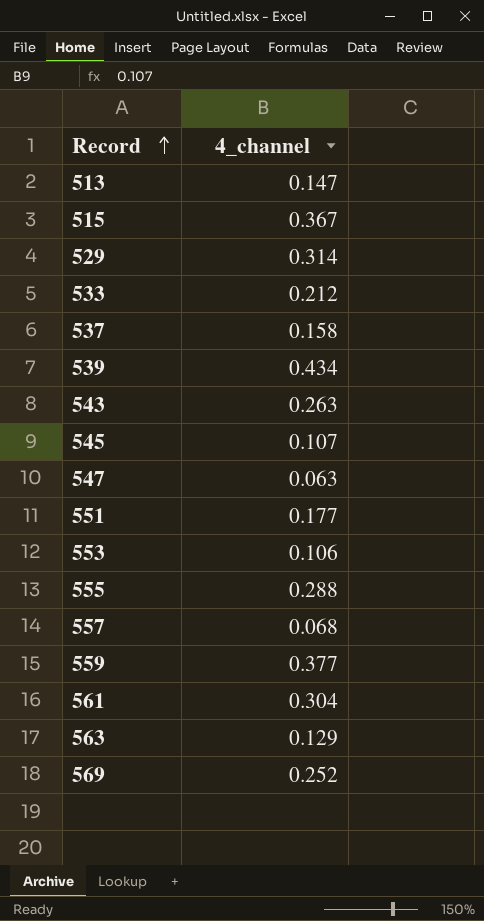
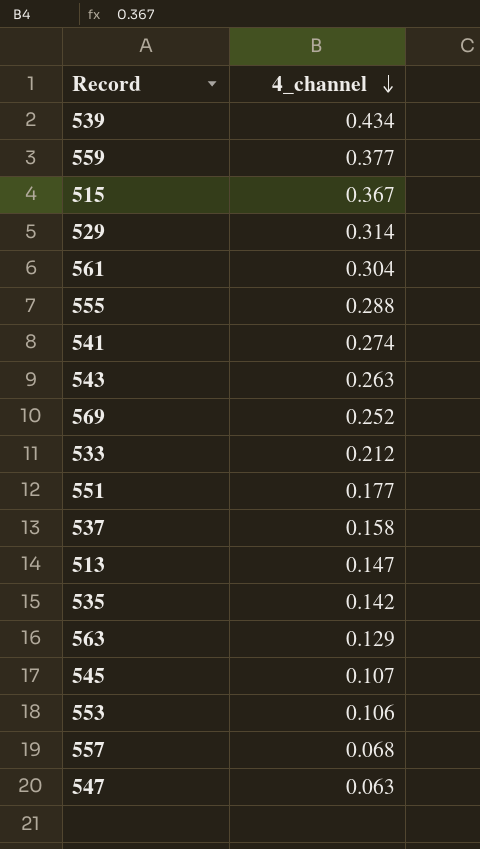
row order: Record ascending -> 4_channel descending
row 541: none -> 0.274
row 535: none -> 0.142

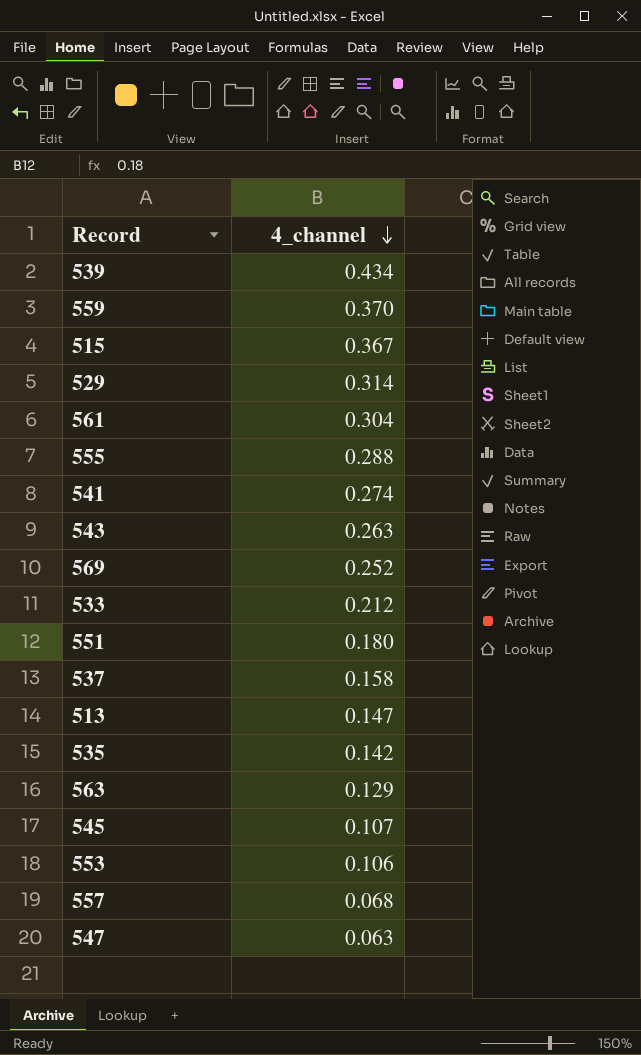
559 | 4_channel: 0.377 -> 0.370
551 | 4_channel: 0.177 -> 0.180

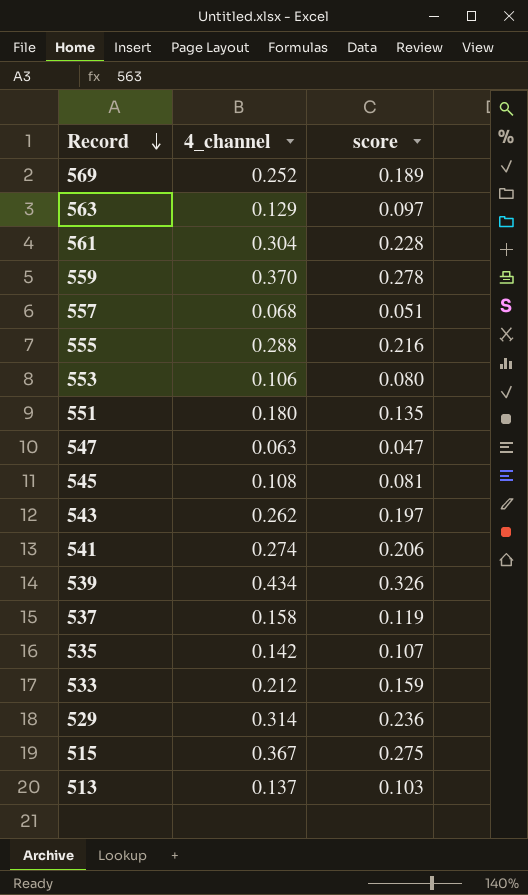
row order: 4_channel descending -> Record descending
column score | formula: none -> [4_channel] * 0.75
545 | 4_channel: 0.107 -> 0.108
543 | 4_channel: 0.263 -> 0.262
513 | 4_channel: 0.147 -> 0.137

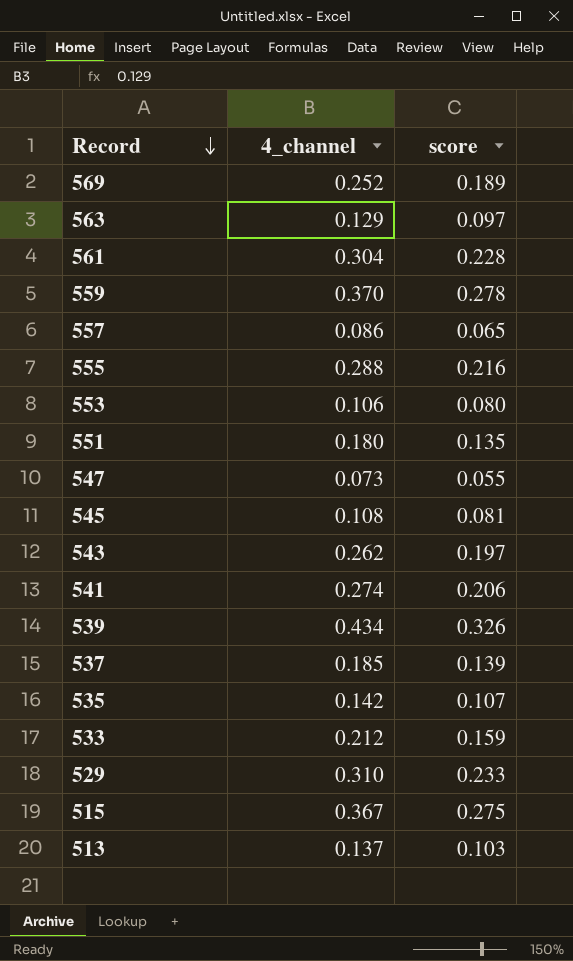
557 | 4_channel: 0.068 -> 0.086
557 | score: 0.051 -> 0.065
547 | 4_channel: 0.063 -> 0.073
547 | score: 0.047 -> 0.055
537 | 4_channel: 0.158 -> 0.185
537 | score: 0.119 -> 0.139
529 | 4_channel: 0.314 -> 0.310
529 | score: 0.236 -> 0.233

